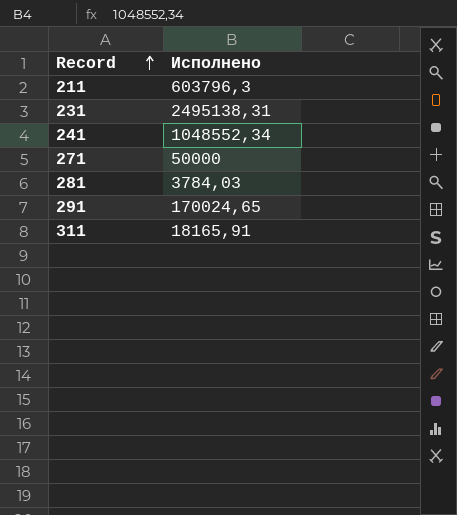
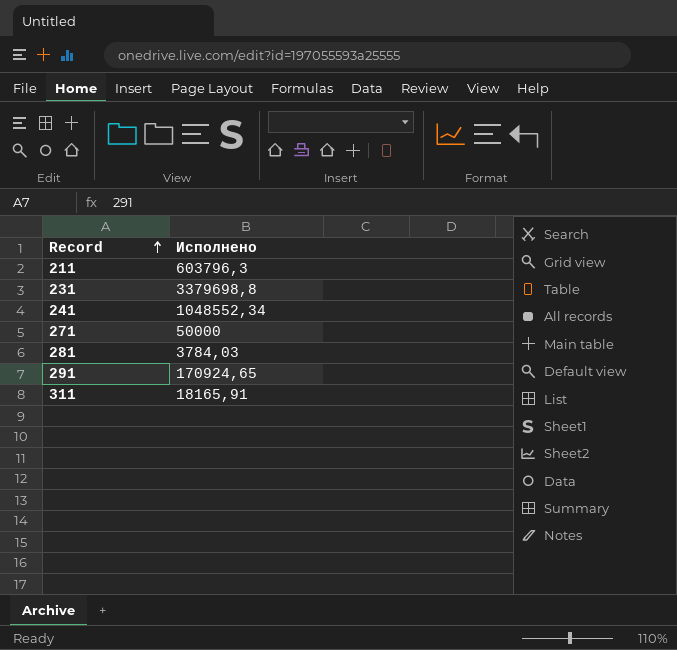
231 | Исполнено: 2495138,31 -> 3379698,8
291 | Исполнено: 170024,65 -> 170924,65

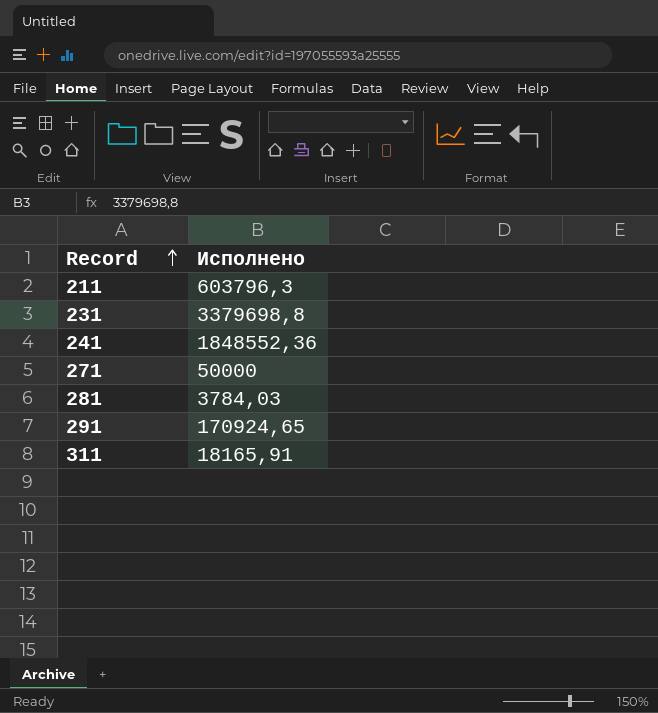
241 | Исполнено: 1048552,34 -> 1848552,36

